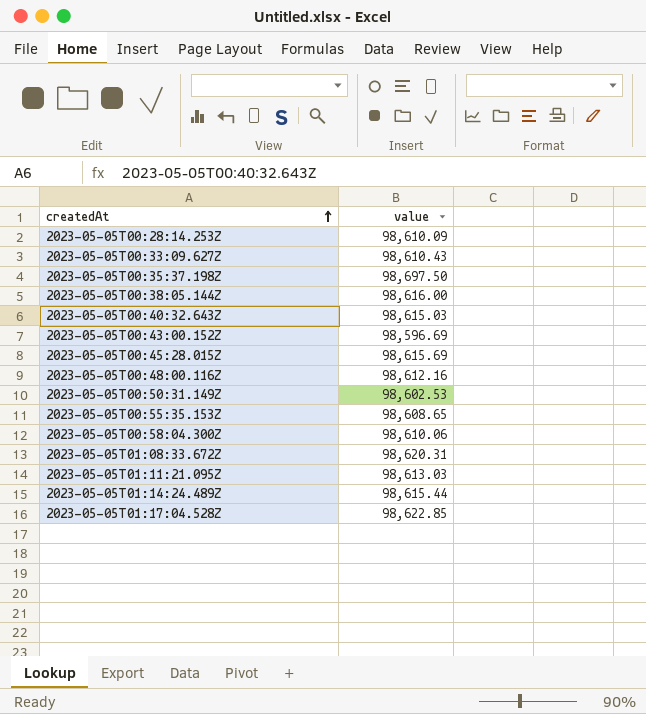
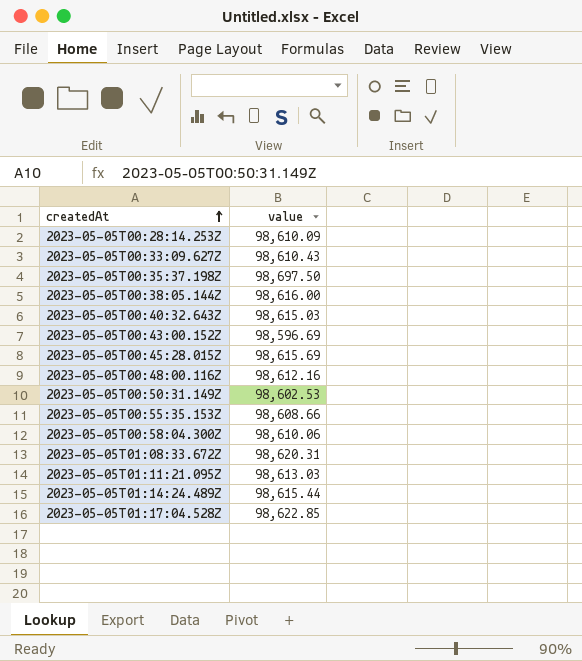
2023-05-05T00:55:35.153Z | value: 98,608.65 -> 98,608.66

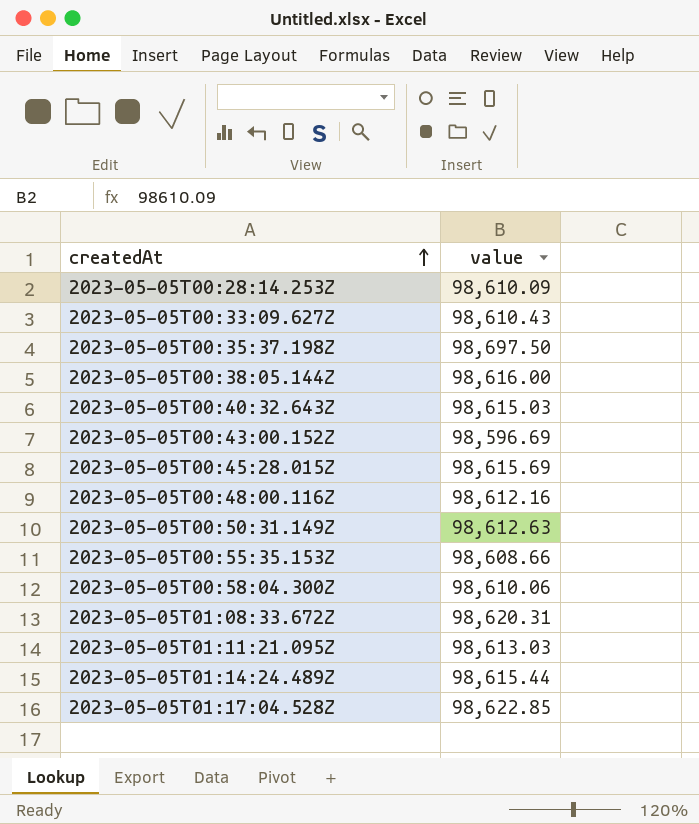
2023-05-05T00:50:31.149Z | value: 98,602.53 -> 98,612.63

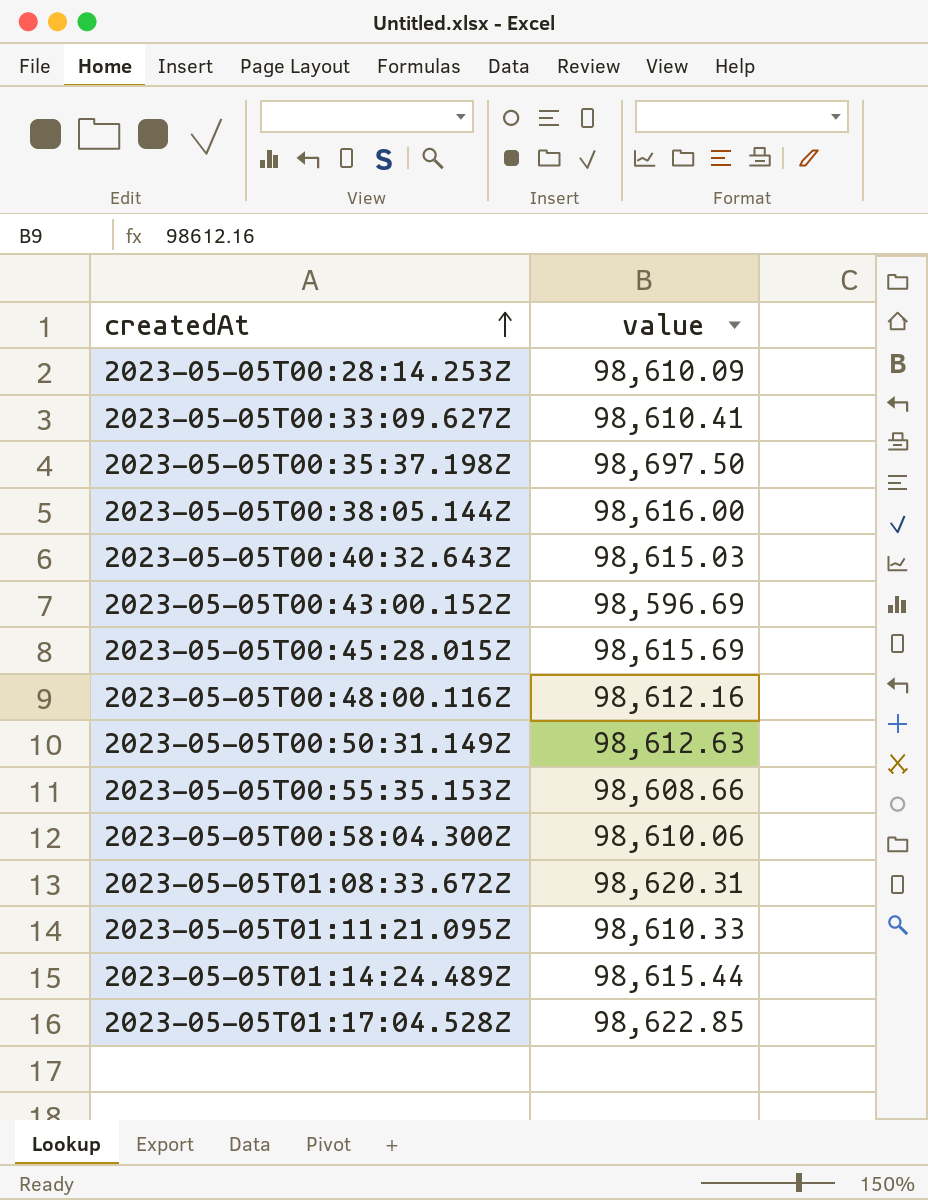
2023-05-05T00:33:09.627Z | value: 98,610.43 -> 98,610.41
2023-05-05T01:11:21.095Z | value: 98,613.03 -> 98,610.33

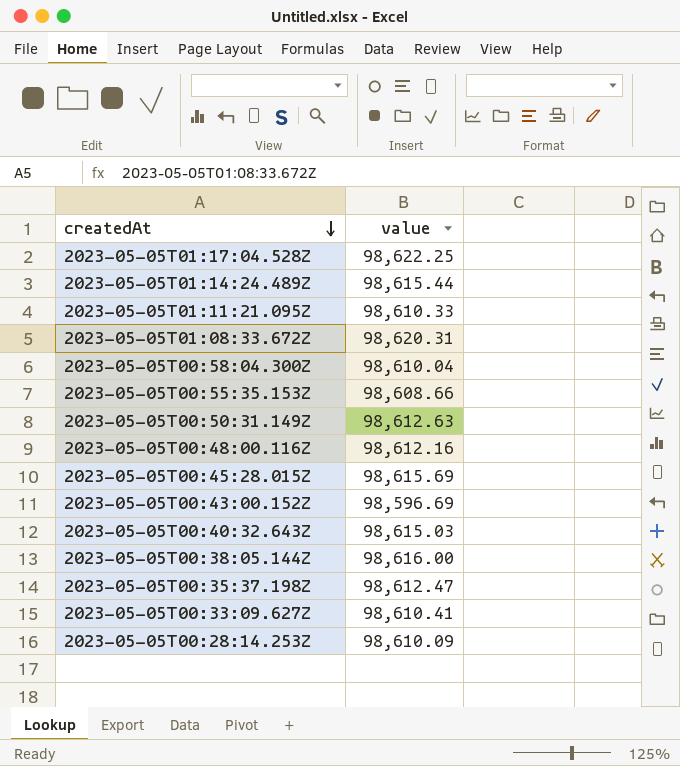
row order: createdAt ascending -> createdAt descending
2023-05-05T01:17:04.528Z | value: 98,622.85 -> 98,622.25
2023-05-05T00:58:04.300Z | value: 98,610.06 -> 98,610.04
2023-05-05T00:35:37.198Z | value: 98,697.50 -> 98,612.47

